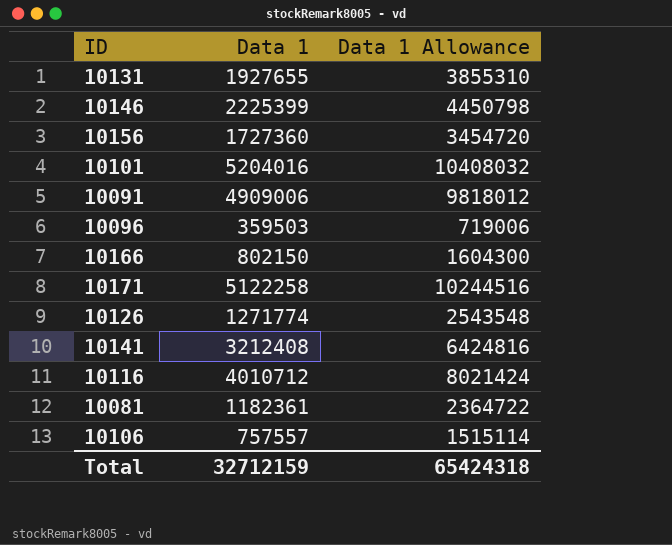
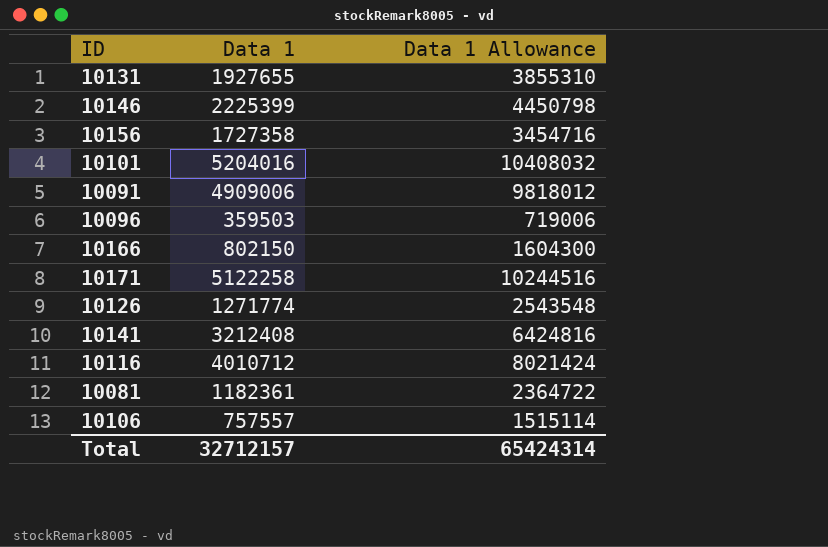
10156 | Data 1: 1727360 -> 1727358
10156 | Data 1 Allowance: 3454720 -> 3454716
Total | Data 1: 32712159 -> 32712157
Total | Data 1 Allowance: 65424318 -> 65424314

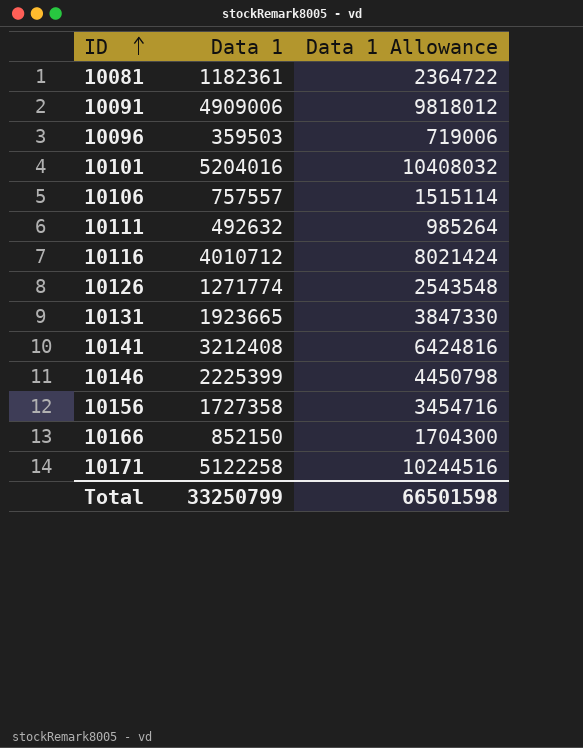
row order: none -> ID ascending
row 10111: none -> 492632 | 985264
10131 | Data 1: 1927655 -> 1923665
10131 | Data 1 Allowance: 3855310 -> 3847330
10166 | Data 1: 802150 -> 852150
10166 | Data 1 Allowance: 1604300 -> 1704300
Total | Data 1: 32712157 -> 33250799
Total | Data 1 Allowance: 65424314 -> 66501598

